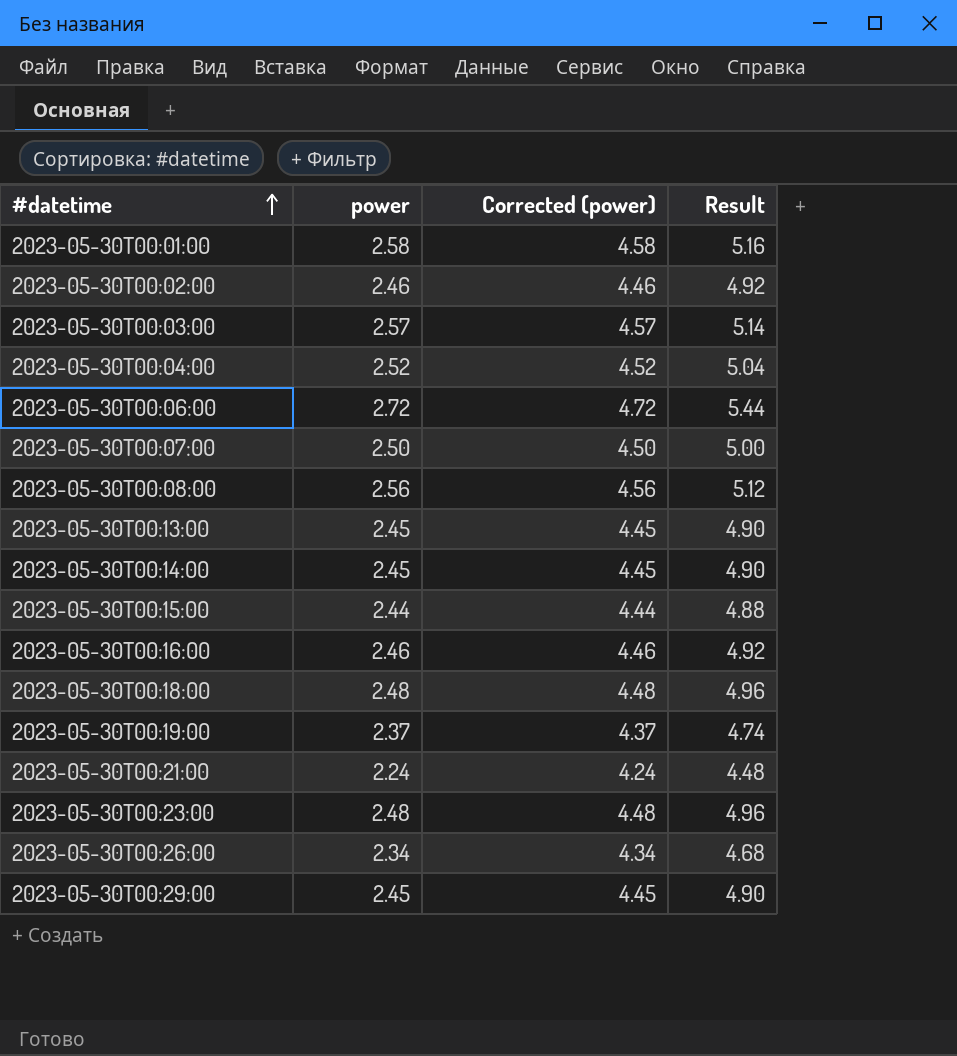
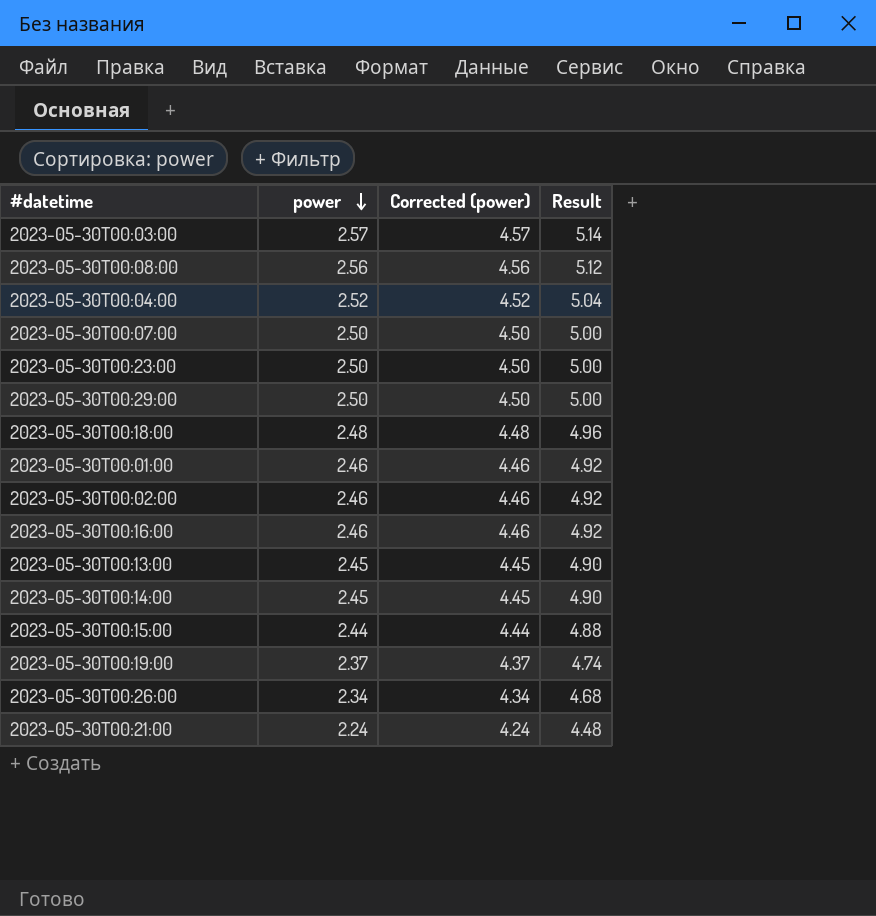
row order: #datetime ascending -> power descending
row 2023-05-30T00:06:00: 2.72 | 4.72 | 5.44 -> none
2023-05-30T00:23:00 | power: 2.48 -> 2.50
2023-05-30T00:23:00 | Corrected (power): 4.48 -> 4.50
2023-05-30T00:23:00 | Result: 4.96 -> 5.00
2023-05-30T00:29:00 | power: 2.45 -> 2.50
2023-05-30T00:29:00 | Corrected (power): 4.45 -> 4.50
2023-05-30T00:29:00 | Result: 4.90 -> 5.00
2023-05-30T00:01:00 | power: 2.58 -> 2.46
2023-05-30T00:01:00 | Corrected (power): 4.58 -> 4.46
2023-05-30T00:01:00 | Result: 5.16 -> 4.92

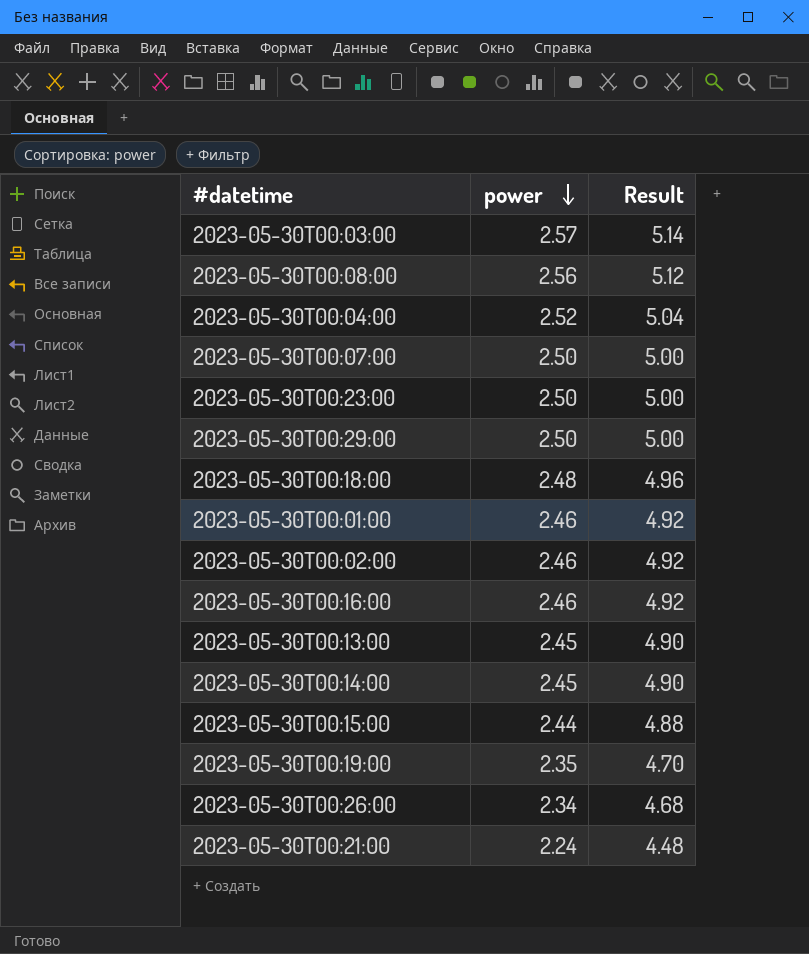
column Corrected (power) | formula: [power] + 2 -> none
2023-05-30T00:19:00 | power: 2.37 -> 2.35
2023-05-30T00:19:00 | Result: 4.74 -> 4.70

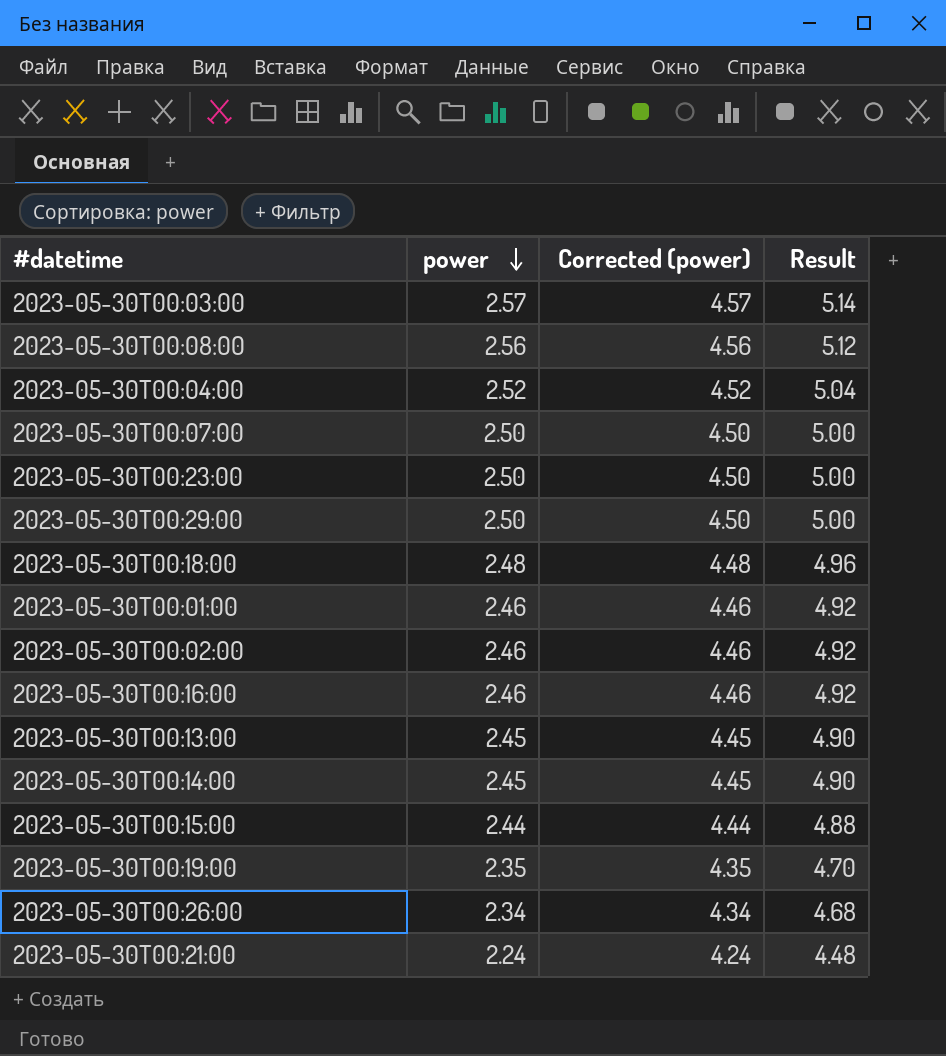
column Corrected (power) | formula: none -> [power] + 2

